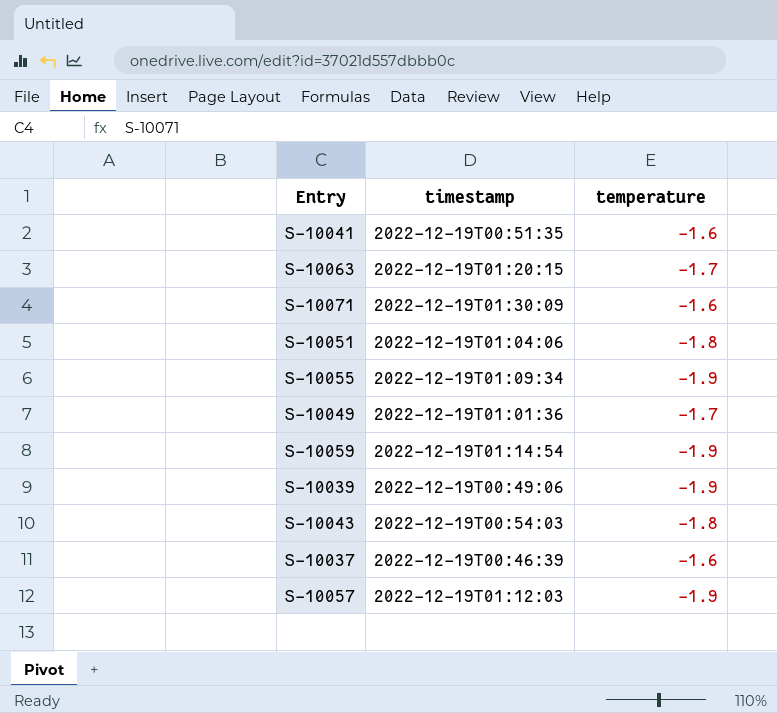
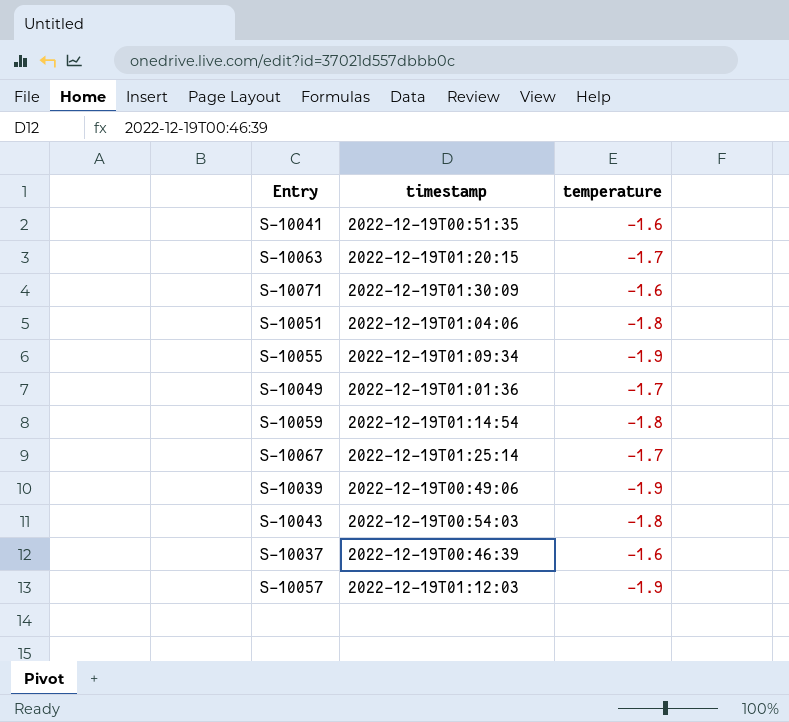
S-10059 | temperature: -1.9 -> -1.8
row S-10067: none -> 2022-12-19T01:25:14 | -1.7

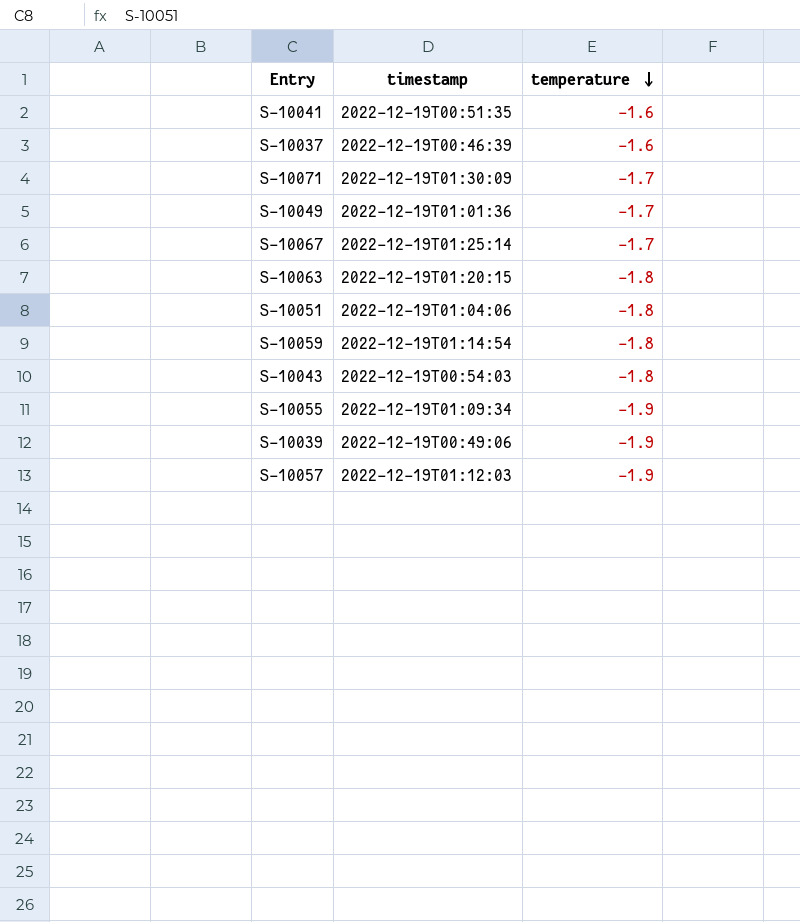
row order: none -> temperature descending
S-10071 | temperature: -1.6 -> -1.7
S-10063 | temperature: -1.7 -> -1.8

